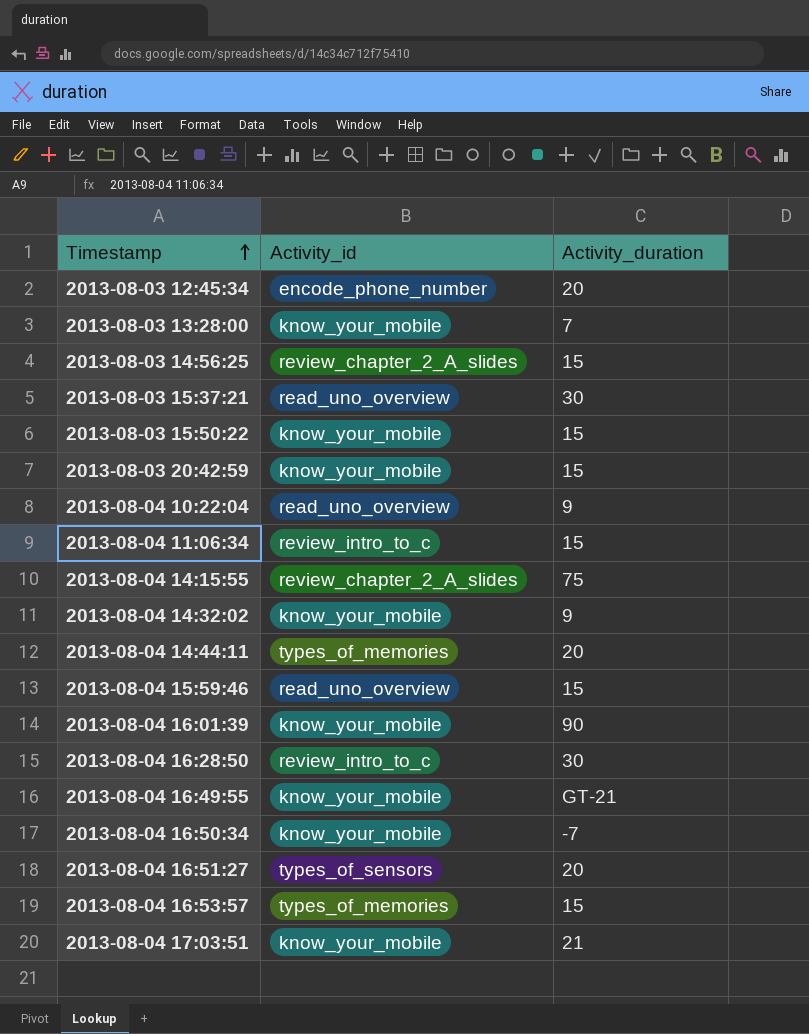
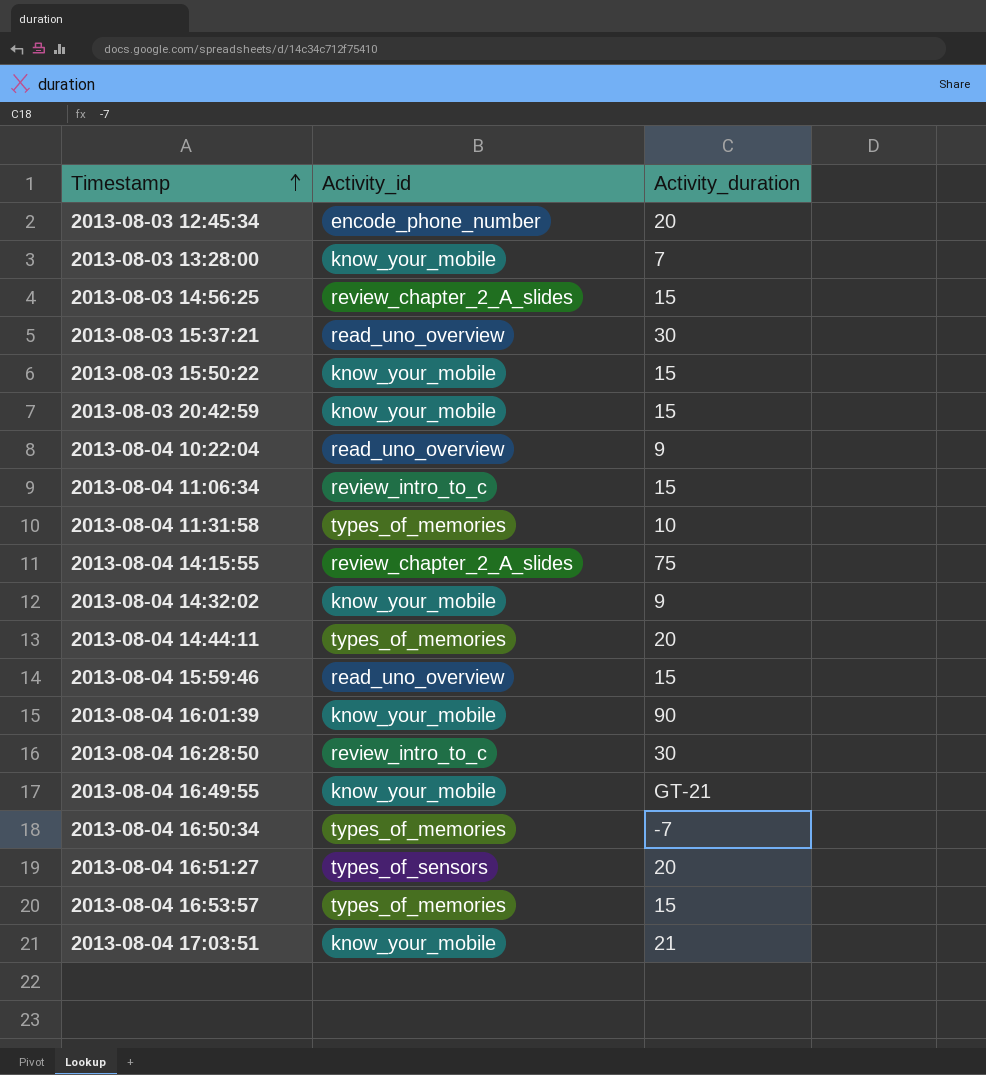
row 2013-08-04 11:31:58: none -> types_of_memories | 10
2013-08-04 16:50:34 | Activity_id: know_your_mobile -> types_of_memories

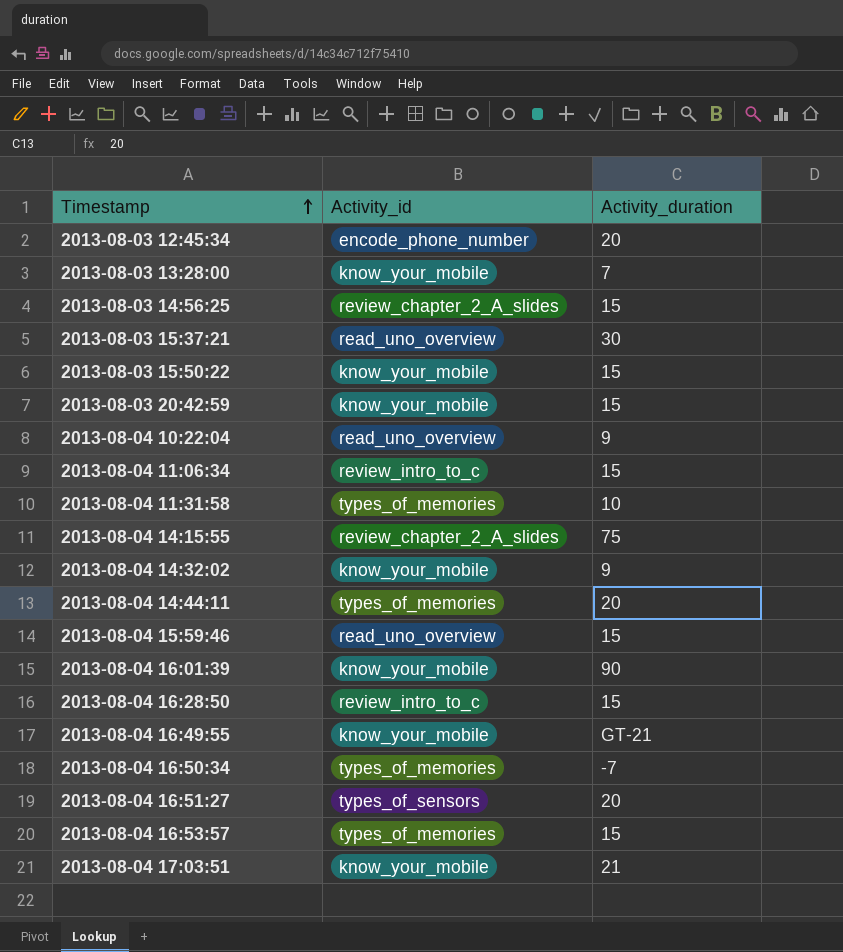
2013-08-04 16:28:50 | Activity_duration: 30 -> 15

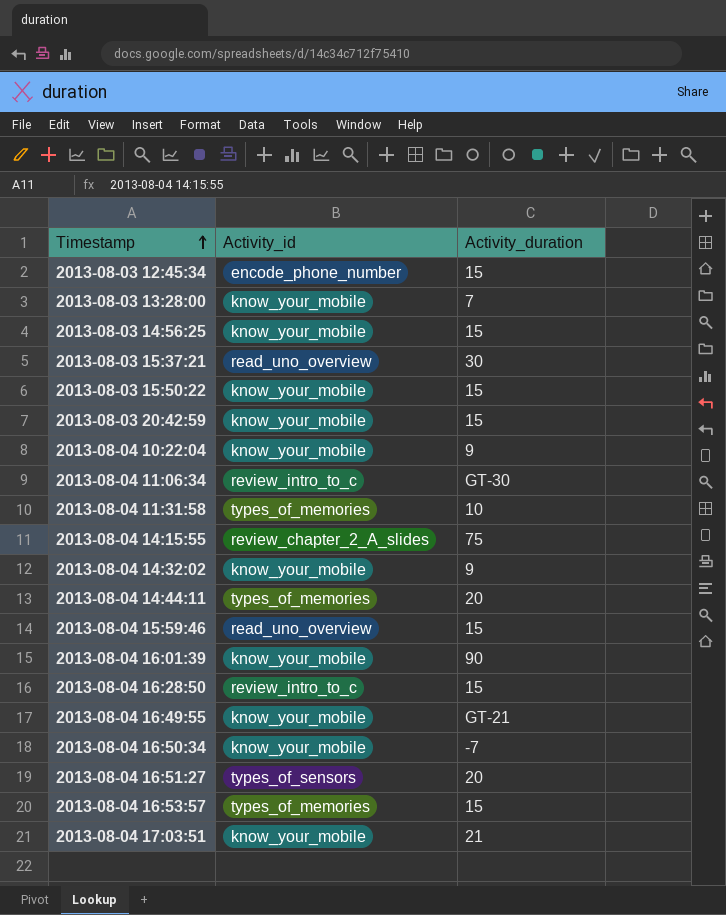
2013-08-03 12:45:34 | Activity_duration: 20 -> 15
2013-08-03 14:56:25 | Activity_id: review_chapter_2_A_slides -> know_your_mobile
2013-08-04 10:22:04 | Activity_id: read_uno_overview -> know_your_mobile
2013-08-04 11:06:34 | Activity_duration: 15 -> GT-30
2013-08-04 16:50:34 | Activity_id: types_of_memories -> know_your_mobile

